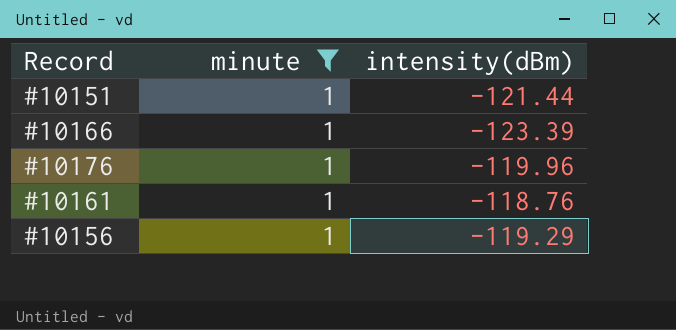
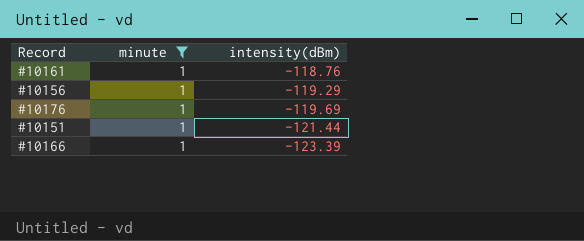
row order: none -> intensity(dBm) descending
#10176 | intensity(dBm): -119.96 -> -119.69

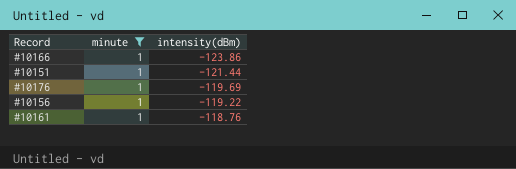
row order: intensity(dBm) descending -> intensity(dBm) ascending
#10166 | intensity(dBm): -123.39 -> -123.86
#10156 | intensity(dBm): -119.29 -> -119.22

